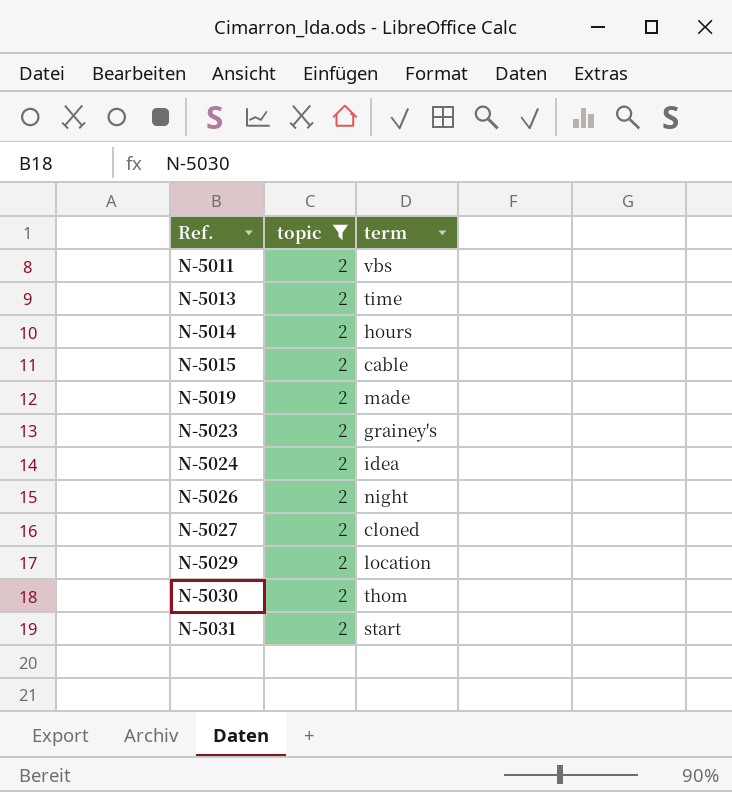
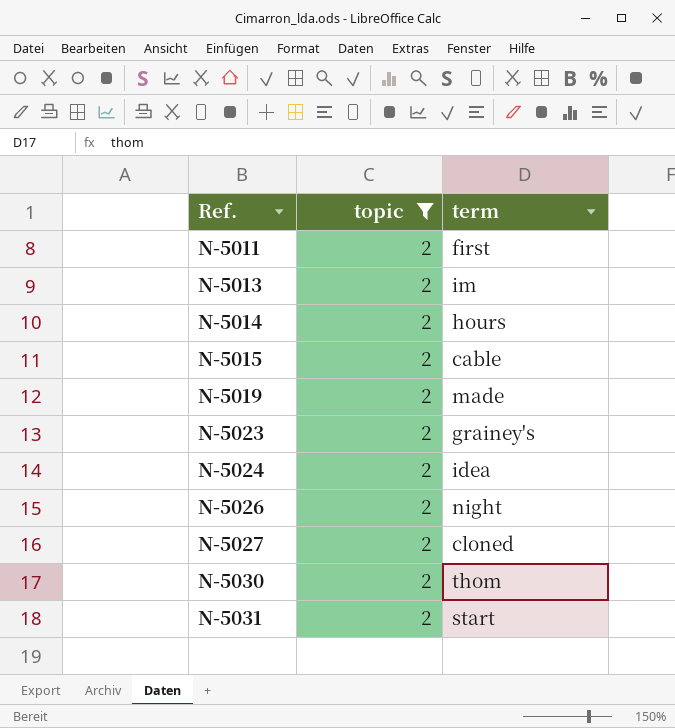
row N-5029: 2 | location -> none
N-5011 | term: vbs -> first
N-5013 | term: time -> im

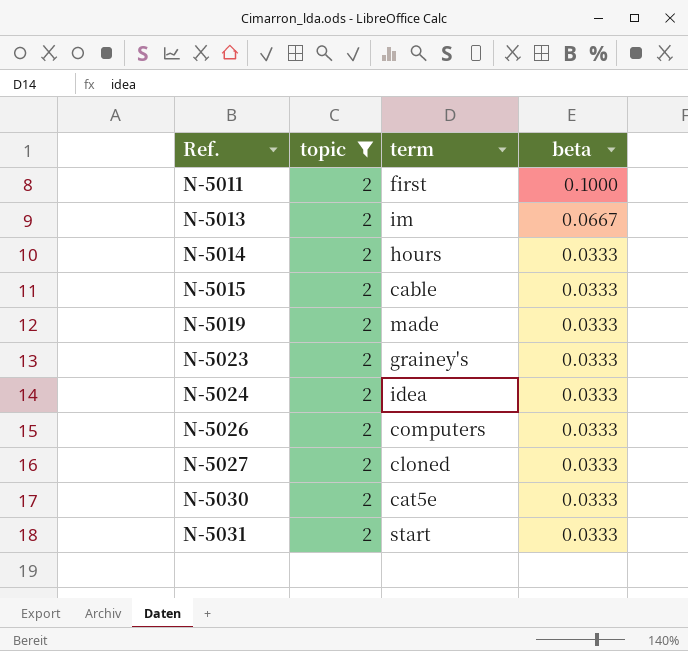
column beta | position: none -> 4
N-5026 | term: night -> computers
N-5030 | term: thom -> cat5e

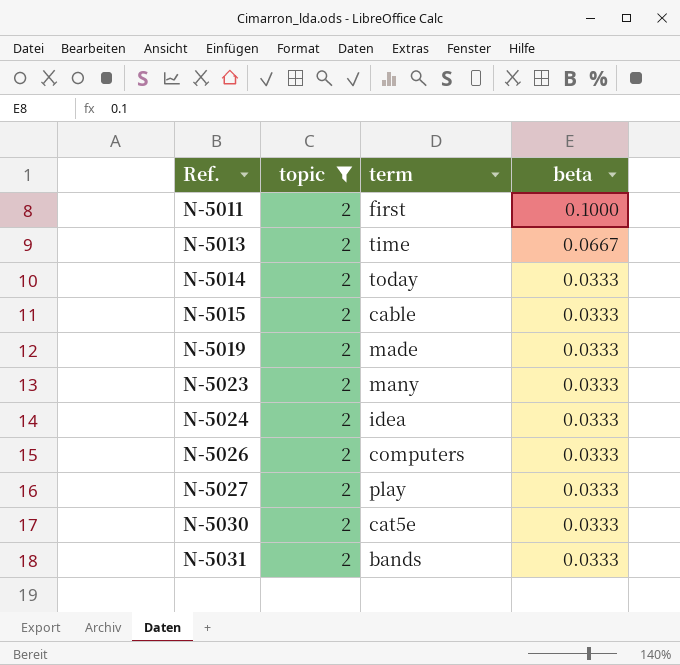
N-5013 | term: im -> time
N-5014 | term: hours -> today
N-5023 | term: grainey's -> many
N-5027 | term: cloned -> play
N-5031 | term: start -> bands

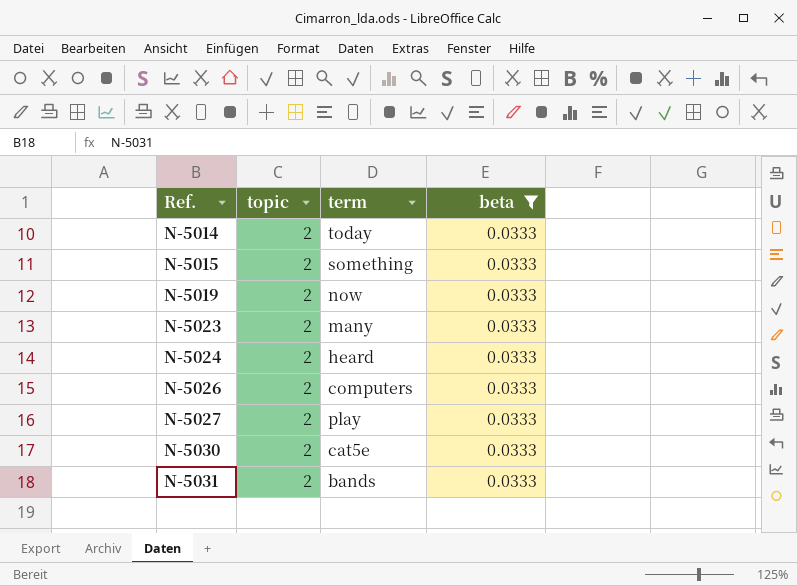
filter: topic = 2 -> beta = 0.0333
N-5015 | term: cable -> something
N-5019 | term: made -> now
N-5024 | term: idea -> heard

